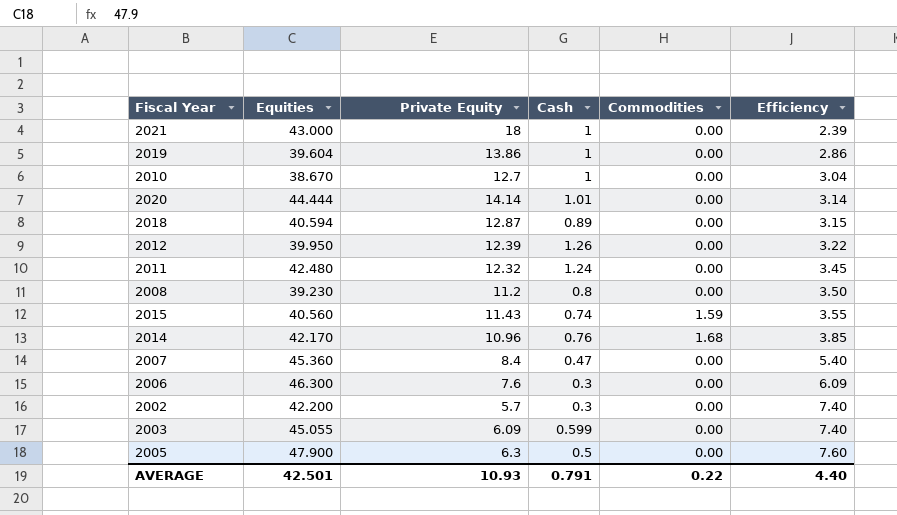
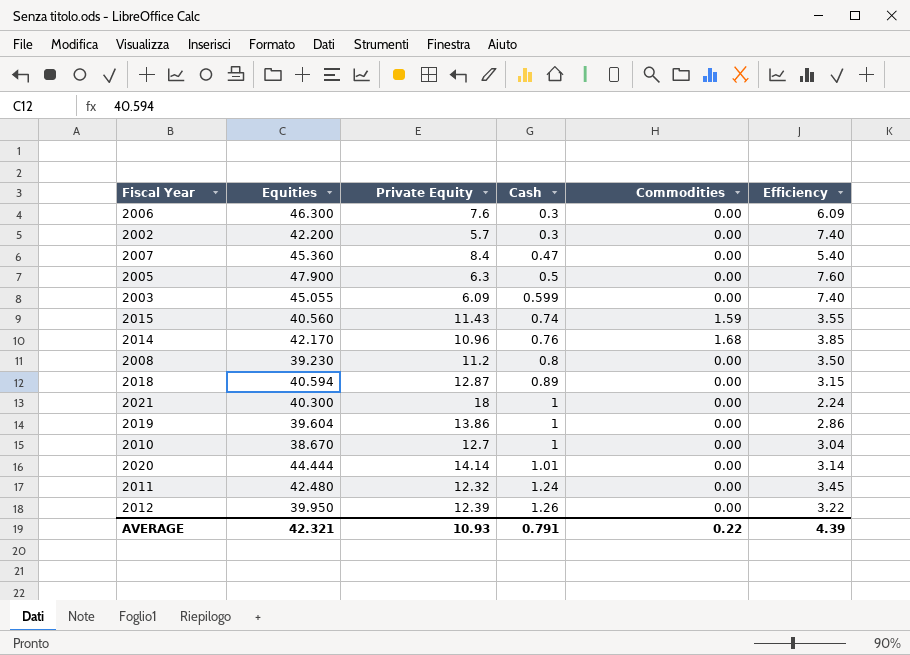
row order: Efficiency ascending -> Cash ascending
2021 | Equities: 43.000 -> 40.300
2021 | Efficiency: 2.39 -> 2.24
AVERAGE | Equities: 42.501 -> 42.321
AVERAGE | Efficiency: 4.40 -> 4.39

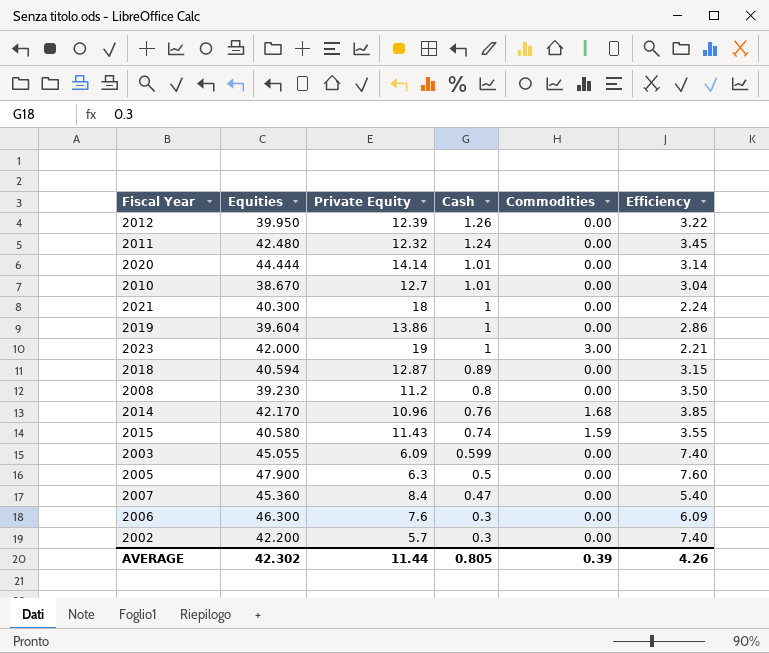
row order: Cash ascending -> Cash descending
2010 | Cash: 1 -> 1.01
row 2023: none -> 42.000 | 19 | 1 | 3.00 | 2.21
2015 | Equities: 40.560 -> 40.580
AVERAGE | Equities: 42.321 -> 42.302
AVERAGE | Private Equity: 10.93 -> 11.44
AVERAGE | Cash: 0.791 -> 0.805
AVERAGE | Commodities: 0.22 -> 0.39
AVERAGE | Efficiency: 4.39 -> 4.26

